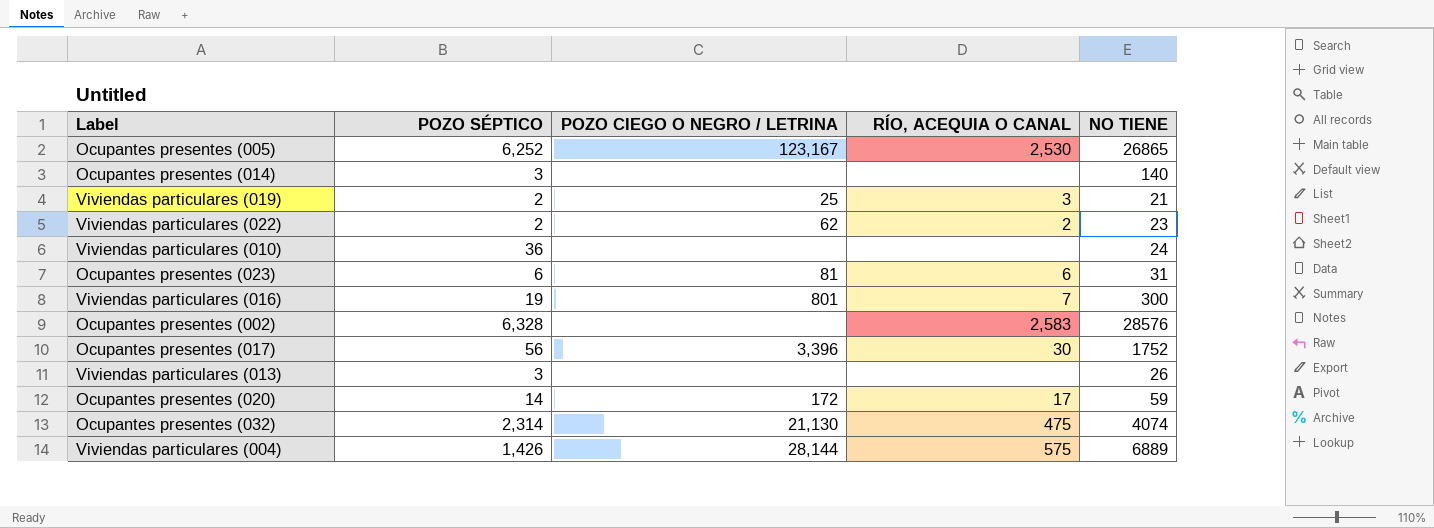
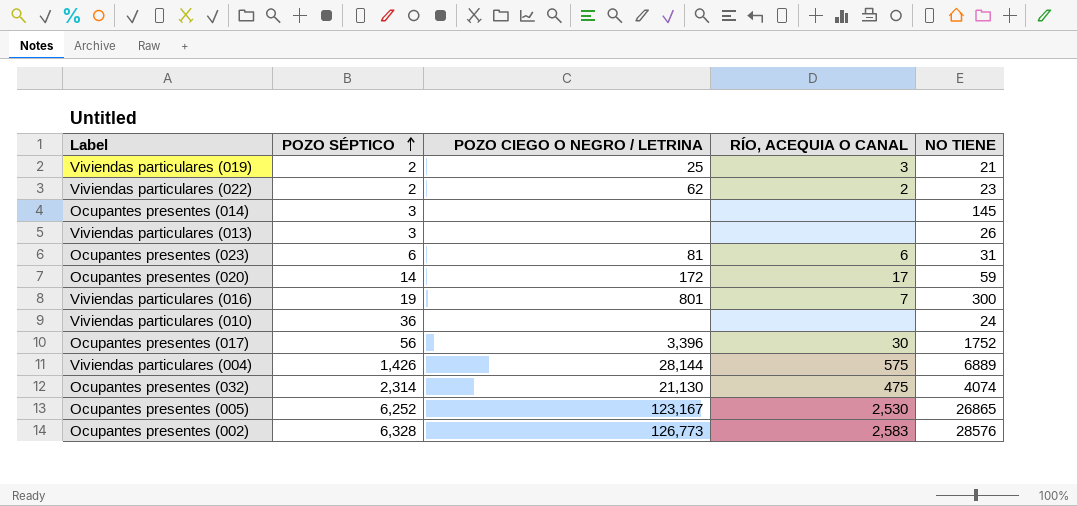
row order: none -> POZO SÉPTICO ascending
Ocupantes presentes (014) | NO TIENE: 140 -> 145
Ocupantes presentes (002) | POZO CIEGO O NEGRO / LETRINA: none -> 126,773

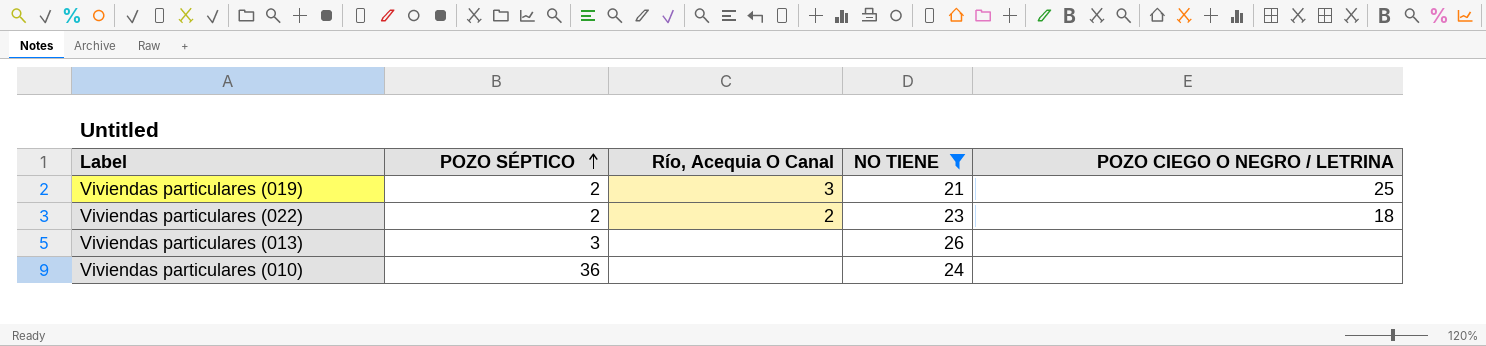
filter: none -> NO TIENE <= 26
column name: RÍO, ACEQUIA O CANAL -> Río, Acequia O Canal
column POZO CIEGO O NEGRO / LETRINA | position: 3 -> 5
Viviendas particulares (022) | POZO CIEGO O NEGRO / LETRINA: 62 -> 18

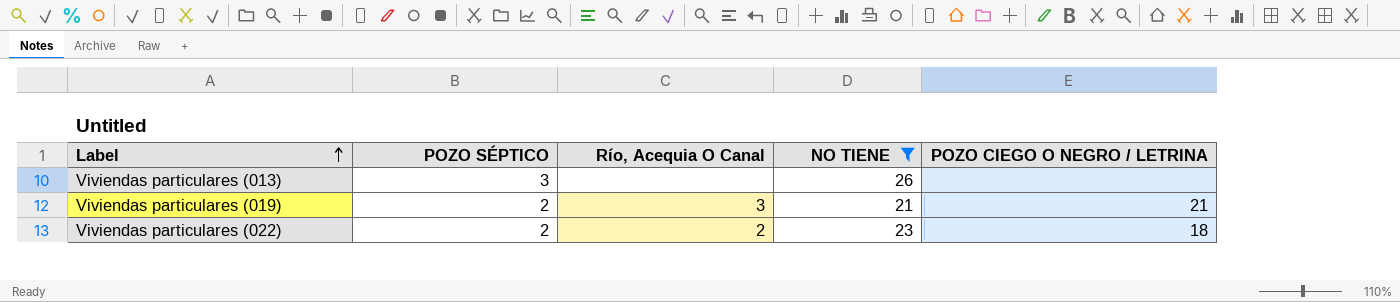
row order: POZO SÉPTICO ascending -> Label ascending
row Viviendas particulares (010): 36 | none | 24 | none -> none
Viviendas particulares (019) | POZO CIEGO O NEGRO / LETRINA: 25 -> 21

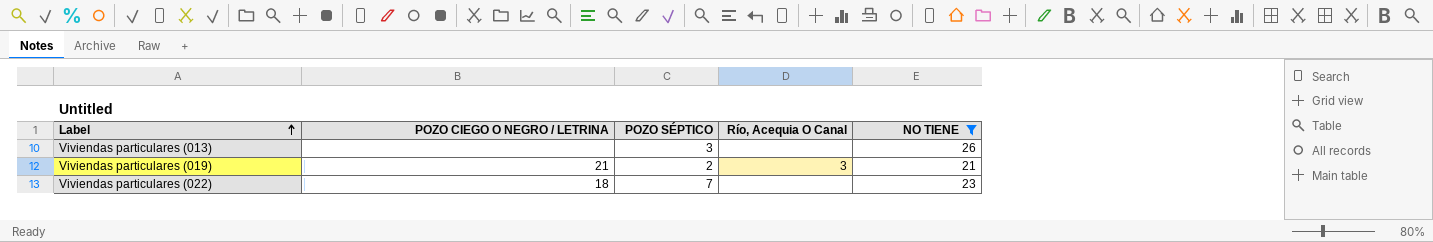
column POZO CIEGO O NEGRO / LETRINA | position: 5 -> 2
Viviendas particulares (022) | POZO SÉPTICO: 2 -> 7
Viviendas particulares (022) | Río, Acequia O Canal: 2 -> none

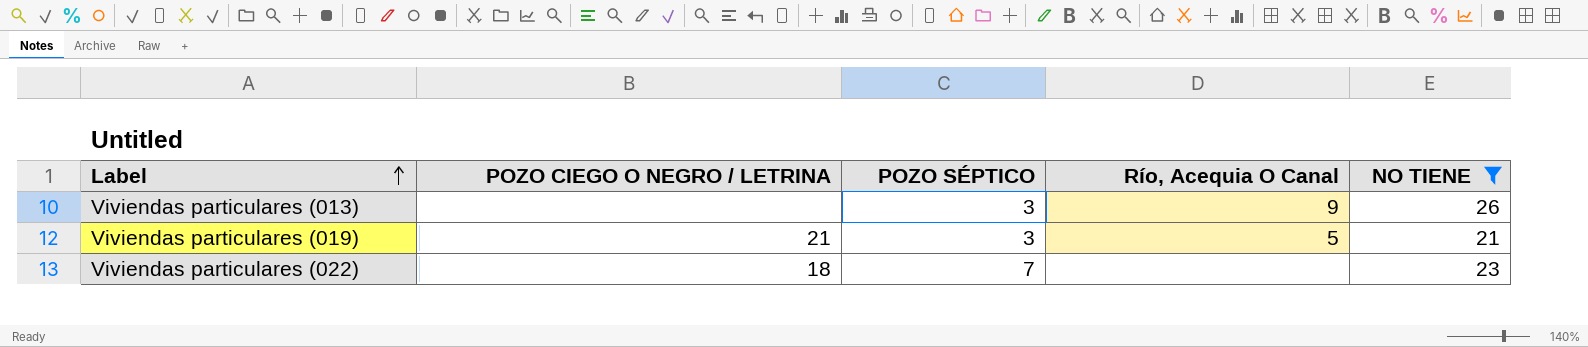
Viviendas particulares (013) | Río, Acequia O Canal: none -> 9
Viviendas particulares (019) | POZO SÉPTICO: 2 -> 3
Viviendas particulares (019) | Río, Acequia O Canal: 3 -> 5

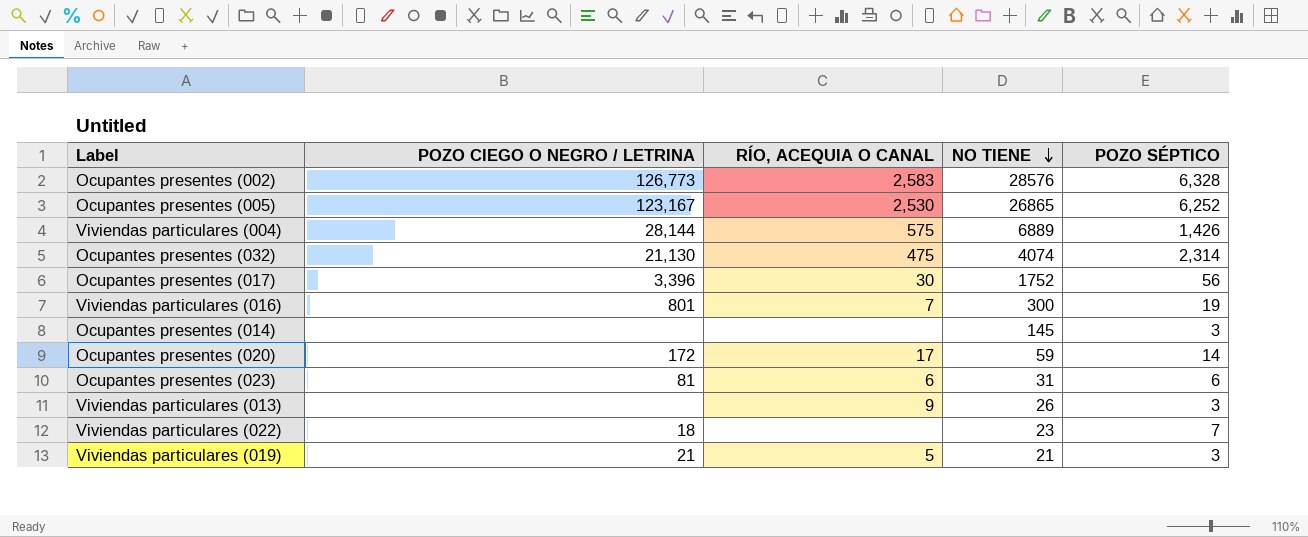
filter: NO TIENE <= 26 -> none
row order: Label ascending -> NO TIENE descending
column name: Río, Acequia O Canal -> RÍO, ACEQUIA O CANAL
column POZO SÉPTICO | position: 3 -> 5

